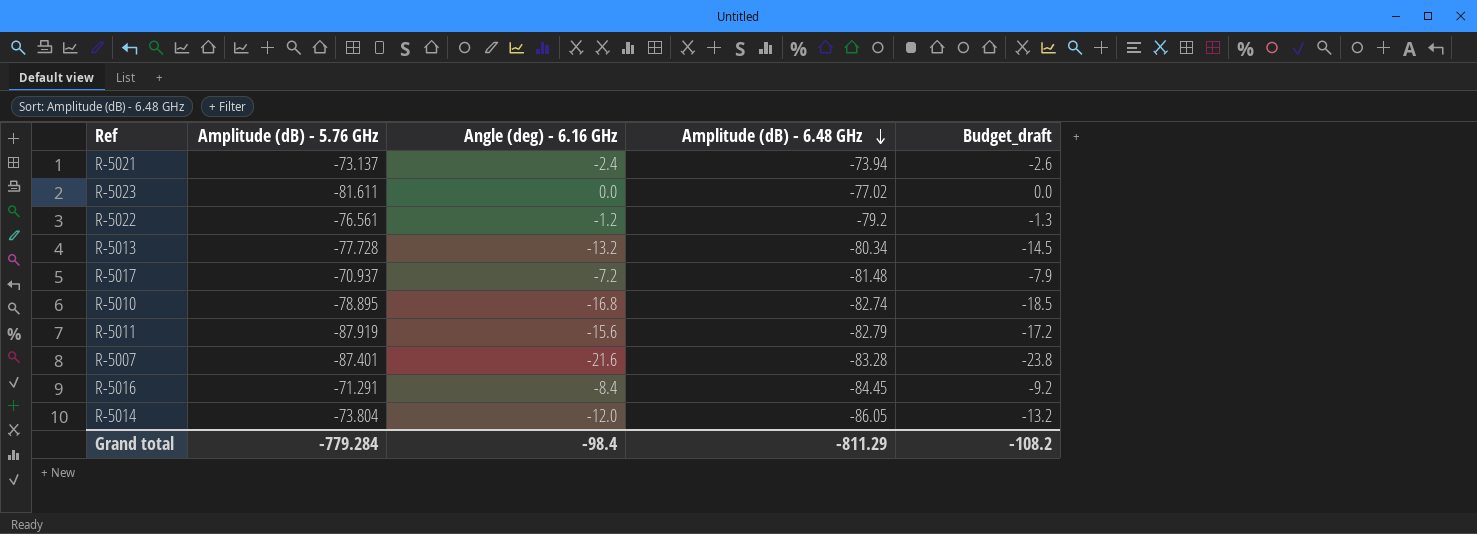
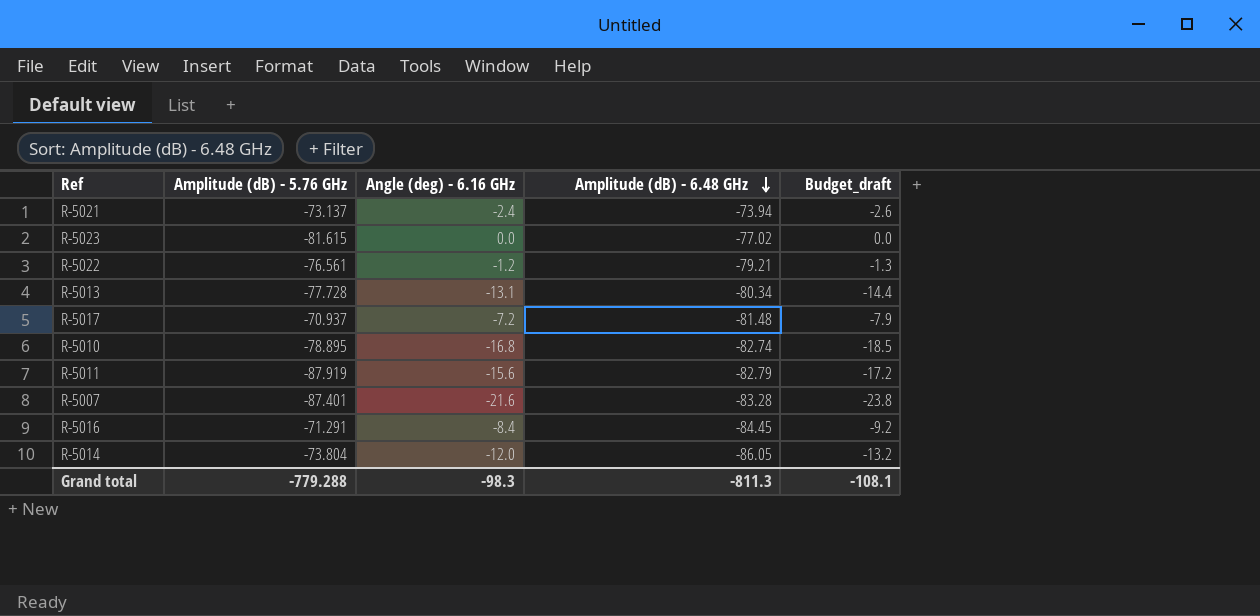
R-5023 | Amplitude (dB) - 5.76 GHz: -81.611 -> -81.615
R-5022 | Amplitude (dB) - 6.48 GHz: -79.2 -> -79.21
R-5013 | Angle (deg) - 6.16 GHz: -13.2 -> -13.1
R-5013 | Budget_draft: -14.5 -> -14.4
Grand total | Amplitude (dB) - 5.76 GHz: -779.284 -> -779.288
Grand total | Angle (deg) - 6.16 GHz: -98.4 -> -98.3
Grand total | Amplitude (dB) - 6.48 GHz: -811.29 -> -811.3
Grand total | Budget_draft: -108.2 -> -108.1

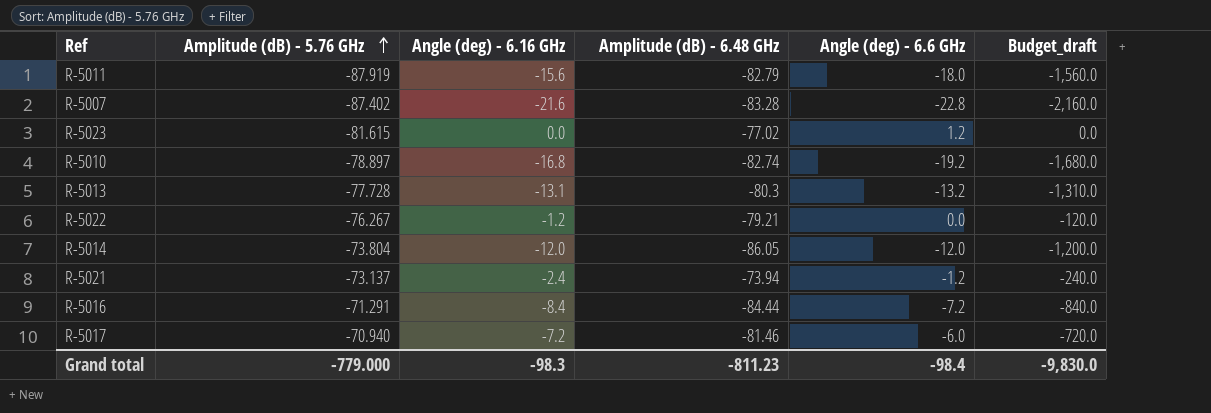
row order: Amplitude (dB) - 6.48 GHz descending -> Amplitude (dB) - 5.76 GHz ascending
column Angle (deg) - 6.6 GHz | position: none -> 5
column Budget_draft | formula: [Angle (deg) - 6.16 GHz] * 1.1 -> [Angle (deg) - 6.16 GHz] * 100
R-5007 | Amplitude (dB) - 5.76 GHz: -87.401 -> -87.402
R-5010 | Amplitude (dB) - 5.76 GHz: -78.895 -> -78.897
R-5013 | Amplitude (dB) - 6.48 GHz: -80.34 -> -80.3
R-5022 | Amplitude (dB) - 5.76 GHz: -76.561 -> -76.267
R-5016 | Amplitude (dB) - 6.48 GHz: -84.45 -> -84.44
R-5017 | Amplitude (dB) - 5.76 GHz: -70.937 -> -70.940
R-5017 | Amplitude (dB) - 6.48 GHz: -81.48 -> -81.46
Grand total | Amplitude (dB) - 5.76 GHz: -779.288 -> -779.000
Grand total | Amplitude (dB) - 6.48 GHz: -811.3 -> -811.23
Grand total | Budget_draft: -108.1 -> -9,830.0

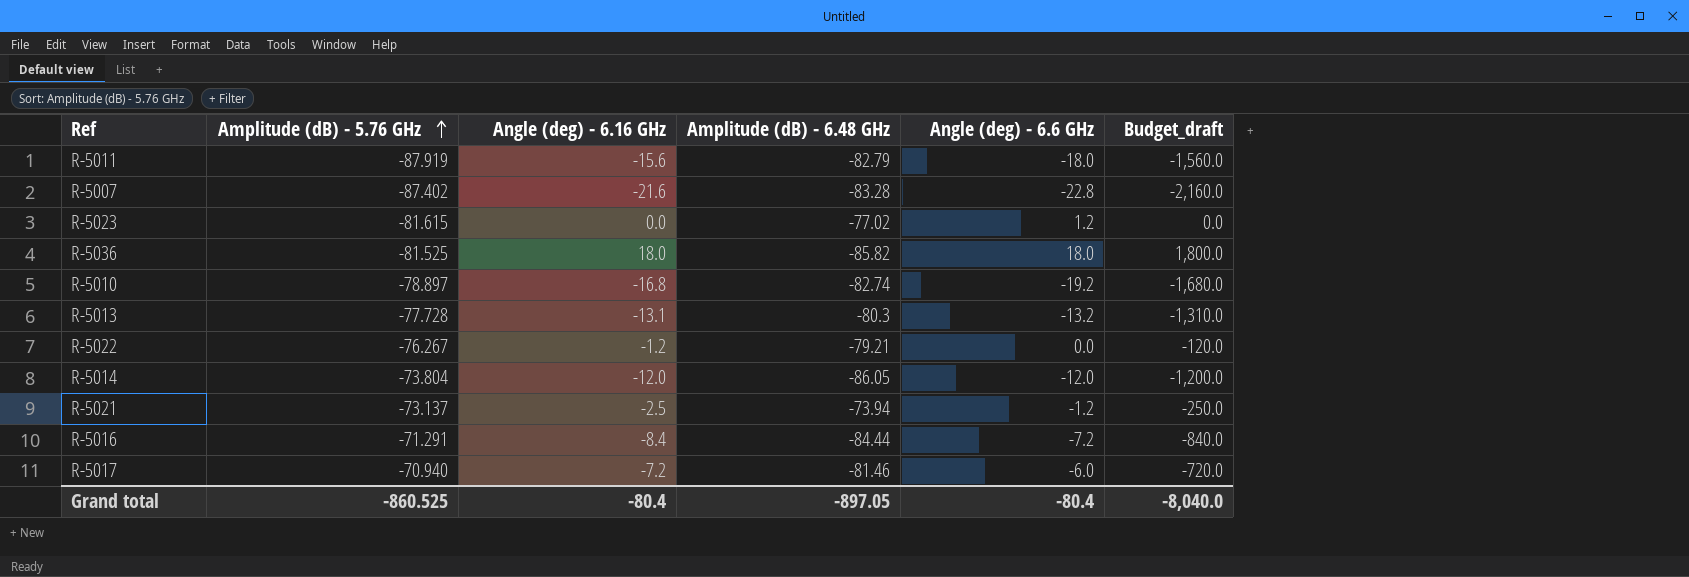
row R-5036: none -> -81.525 | 18.0 | -85.82 | 18.0 | 1,800.0
R-5021 | Angle (deg) - 6.16 GHz: -2.4 -> -2.5
R-5021 | Budget_draft: -240.0 -> -250.0
Grand total | Amplitude (dB) - 5.76 GHz: -779.000 -> -860.525
Grand total | Angle (deg) - 6.16 GHz: -98.3 -> -80.4
Grand total | Amplitude (dB) - 6.48 GHz: -811.23 -> -897.05
Grand total | Angle (deg) - 6.6 GHz: -98.4 -> -80.4
Grand total | Budget_draft: -9,830.0 -> -8,040.0

